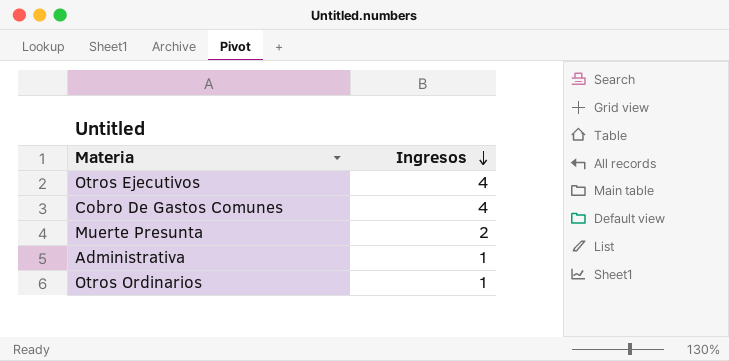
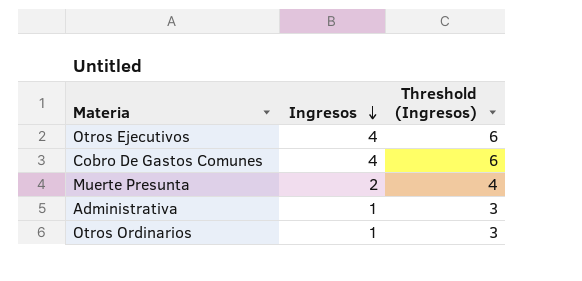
column Threshold (Ingresos) | formula: none -> [Ingresos] + 2

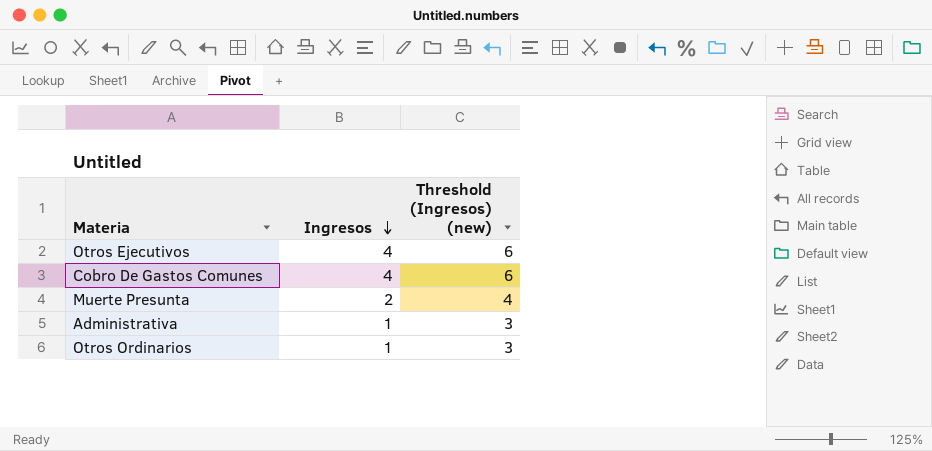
column name: Threshold (Ingresos) -> Threshold (Ingresos) (new)

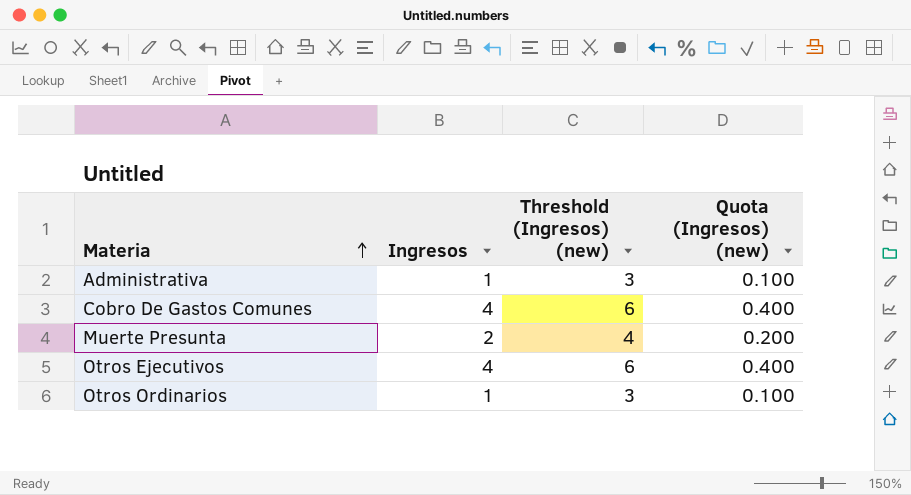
row order: Ingresos descending -> Materia ascending
column Quota (Ingresos) (new) | formula: none -> [Ingresos] * 0.1

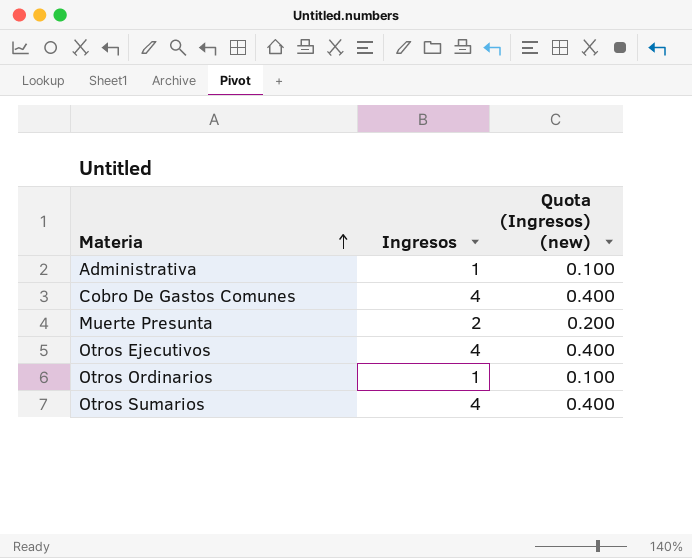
column Threshold (Ingresos) (new) | formula: [Ingresos] + 2 -> none
row Otros Sumarios: none -> 4 | 0.400

